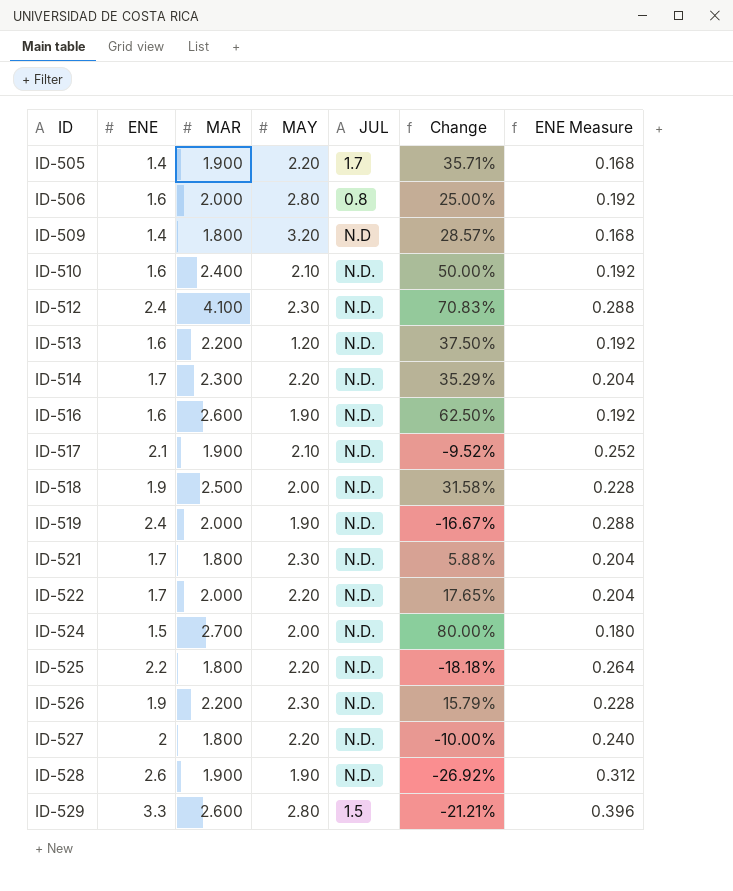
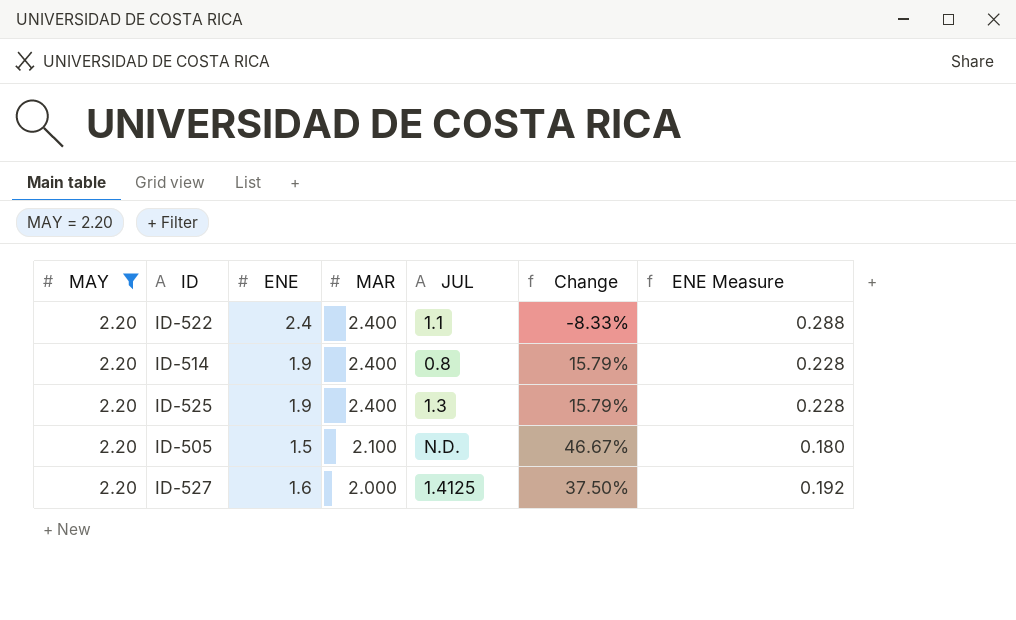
filter: none -> MAY = 2.20
row order: ID ascending -> MAR descending
column MAY | position: 4 -> 1
column Change | formula: ([MAR] - [ENE]) / [ENE] -> ([MAY] - [ENE]) / [ENE]
ID-522 | ENE: 1.7 -> 2.4
ID-522 | MAR: 2.000 -> 2.400
ID-522 | JUL: N.D. -> 1.1
ID-522 | ENE Measure: 0.204 -> 0.288
ID-514 | ENE: 1.7 -> 1.9
ID-514 | MAR: 2.300 -> 2.400
ID-514 | JUL: N.D. -> 0.8
ID-514 | ENE Measure: 0.204 -> 0.228
ID-525 | ENE: 2.2 -> 1.9
ID-525 | MAR: 1.800 -> 2.400
ID-525 | JUL: N.D. -> 1.3
ID-525 | ENE Measure: 0.264 -> 0.228
ID-505 | ENE: 1.4 -> 1.5
ID-505 | MAR: 1.900 -> 2.100
ID-505 | JUL: 1.7 -> N.D.
ID-505 | ENE Measure: 0.168 -> 0.180
ID-527 | ENE: 2 -> 1.6
ID-527 | MAR: 1.800 -> 2.000
ID-527 | JUL: N.D. -> 1.4125
ID-527 | ENE Measure: 0.240 -> 0.192

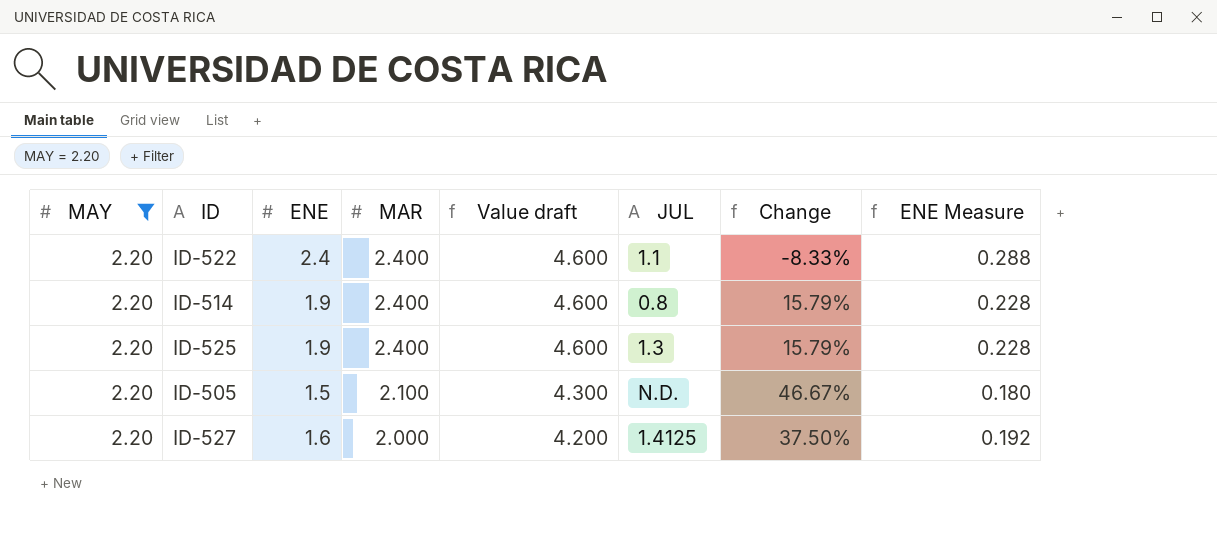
column Value draft | formula: none -> [MAY] + [MAR]

